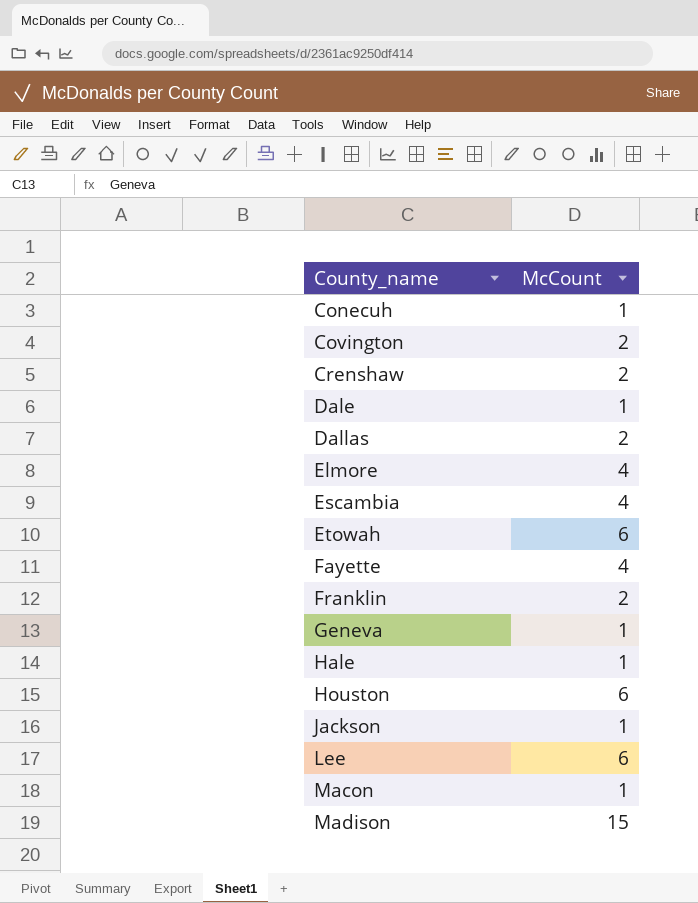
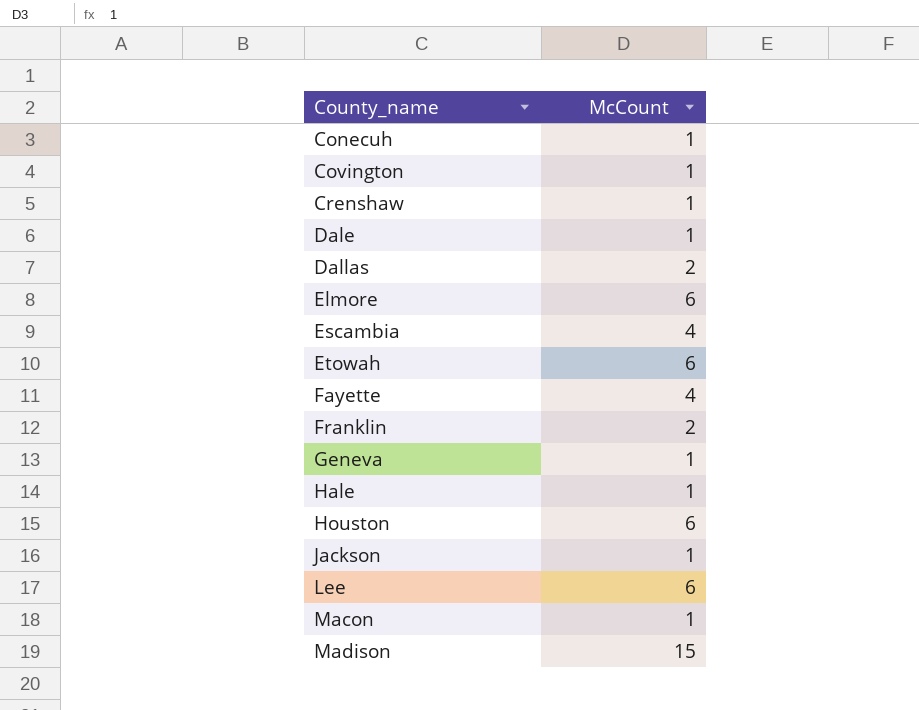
Covington | McCount: 2 -> 1
Crenshaw | McCount: 2 -> 1
Elmore | McCount: 4 -> 6

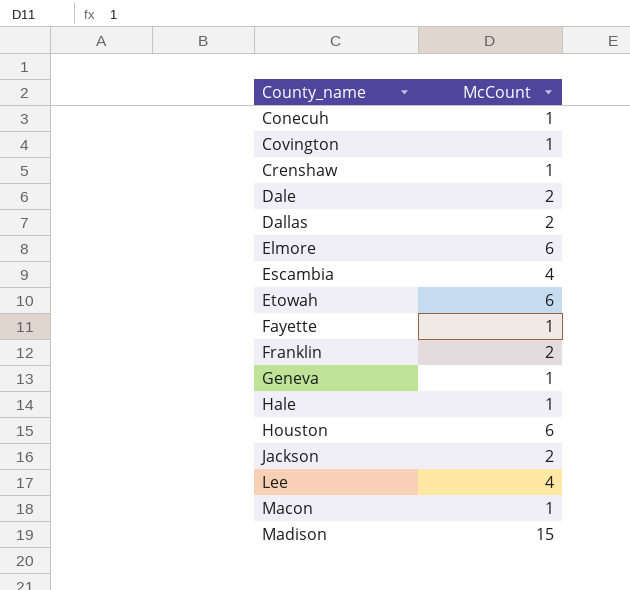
Dale | McCount: 1 -> 2
Fayette | McCount: 4 -> 1
Jackson | McCount: 1 -> 2
Lee | McCount: 6 -> 4

